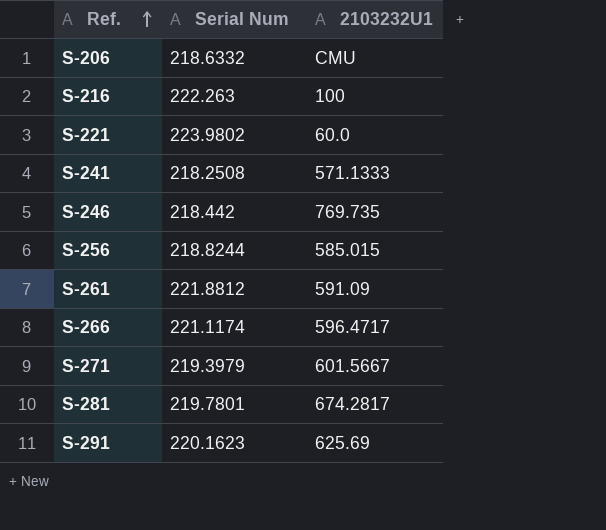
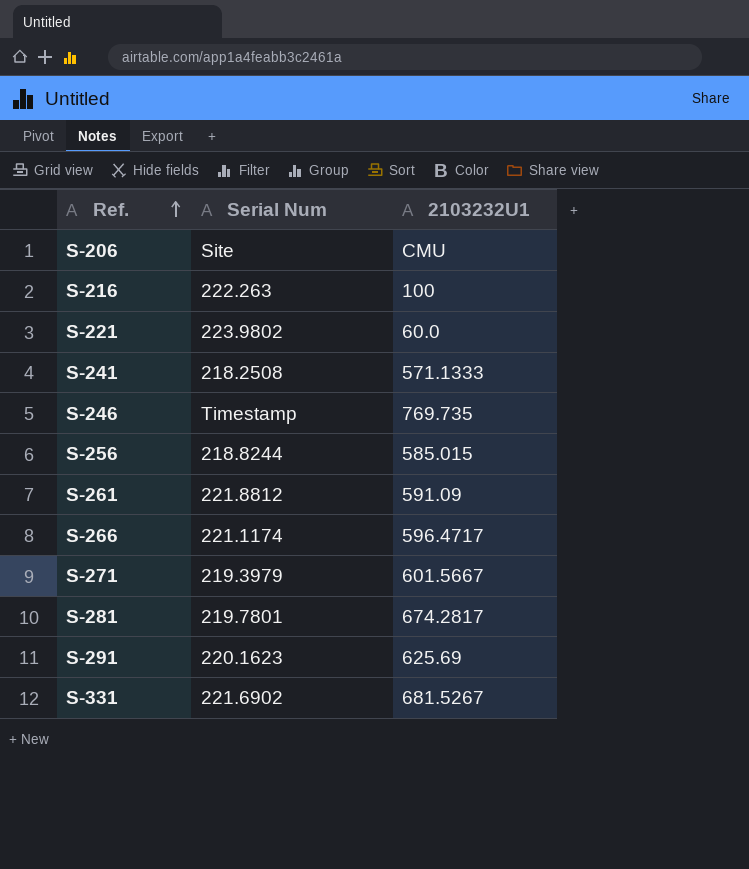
S-206 | Serial Num: 218.6332 -> Site
S-246 | Serial Num: 218.442 -> Timestamp
row S-331: none -> 221.6902 | 681.5267

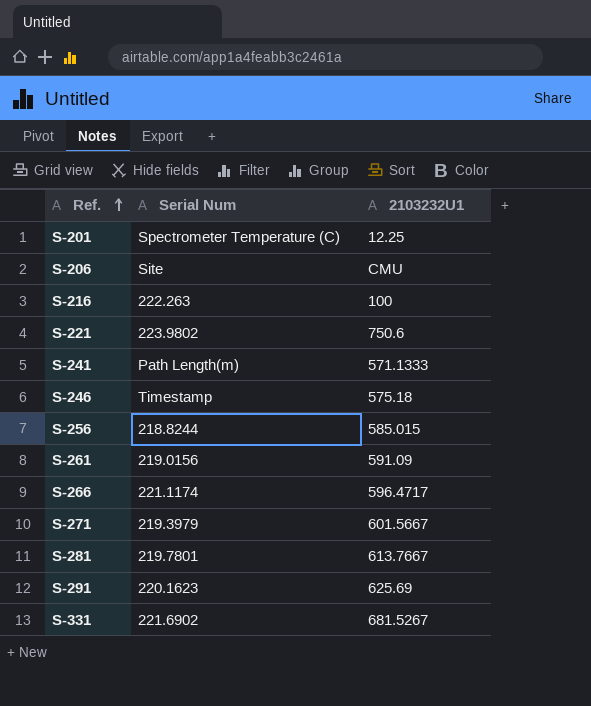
row S-201: none -> Spectrometer Temperature (C) | 12.25
S-221 | 2103232U1: 60.0 -> 750.6
S-241 | Serial Num: 218.2508 -> Path Length(m)
S-246 | 2103232U1: 769.735 -> 575.18
S-261 | Serial Num: 221.8812 -> 219.0156
S-281 | 2103232U1: 674.2817 -> 613.7667

